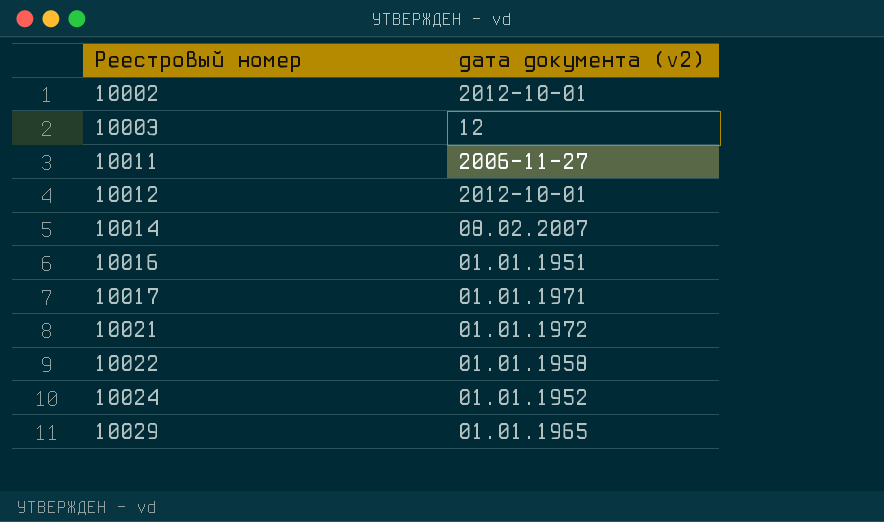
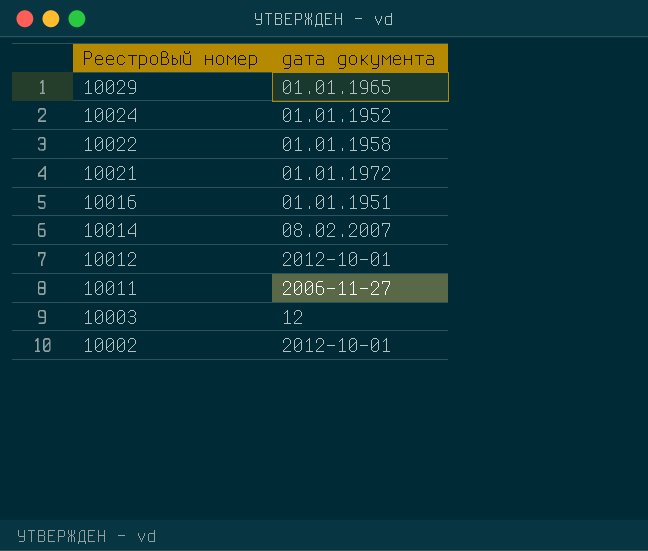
row order: Реестровый номер ascending -> Реестровый номер descending
column name: дата документа (v2) -> дата документа
row 10017: 01.01.1971 -> none

